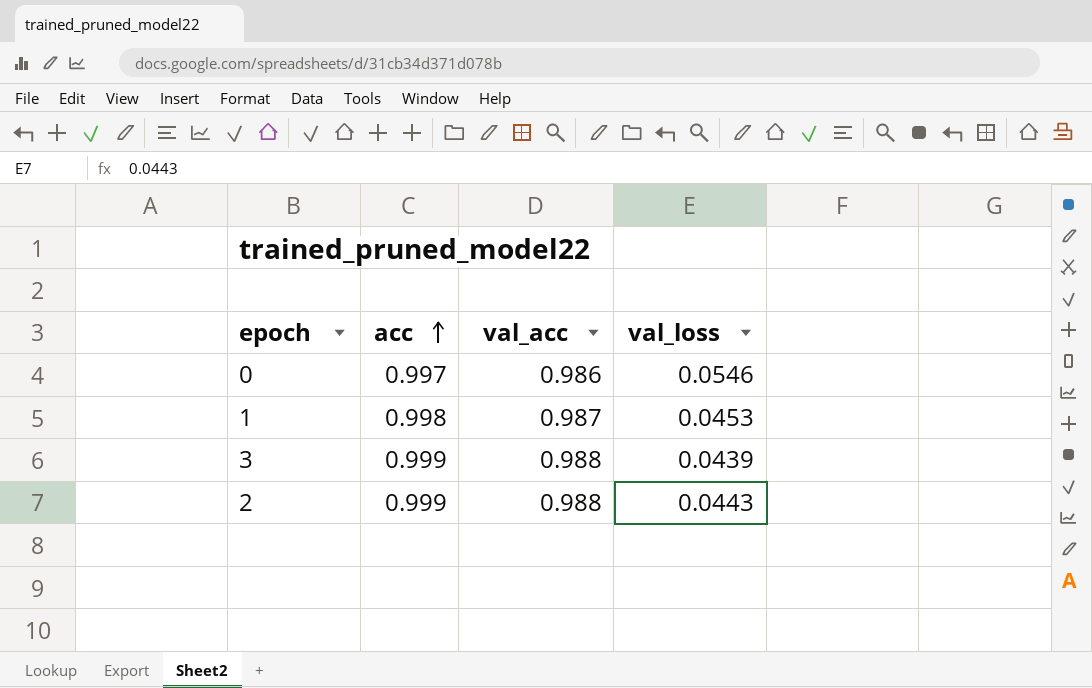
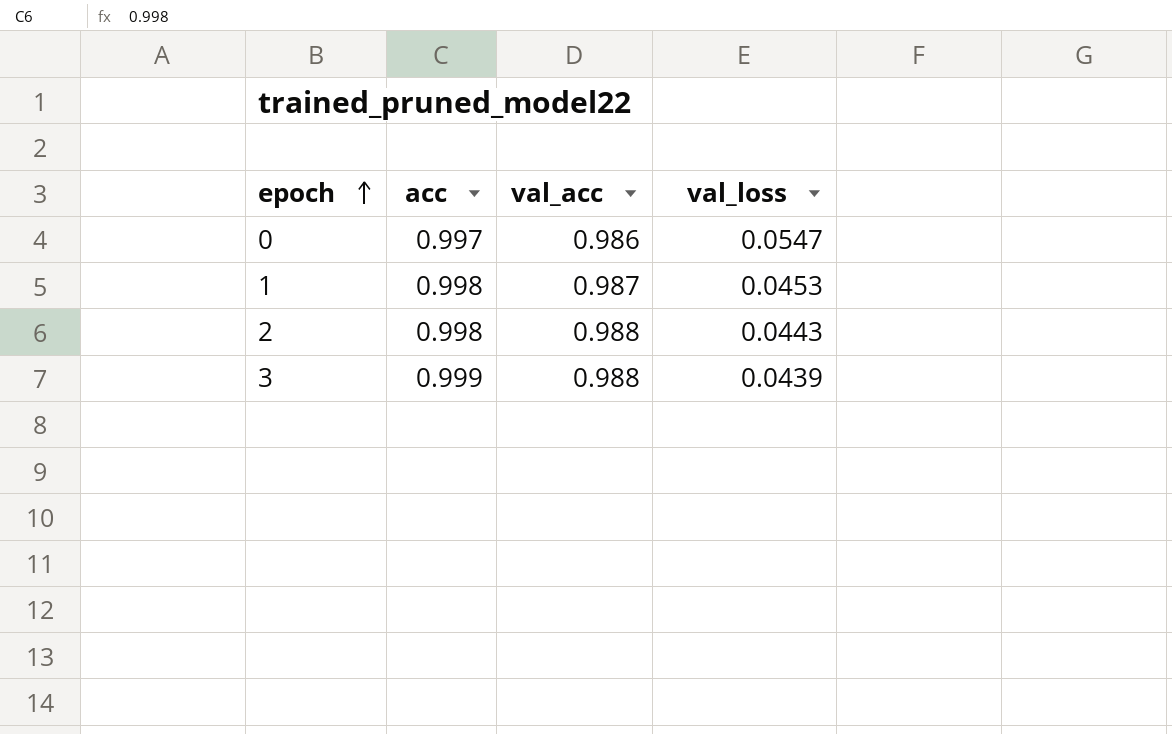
row order: acc ascending -> epoch ascending
0 | val_loss: 0.0546 -> 0.0547
2 | acc: 0.999 -> 0.998

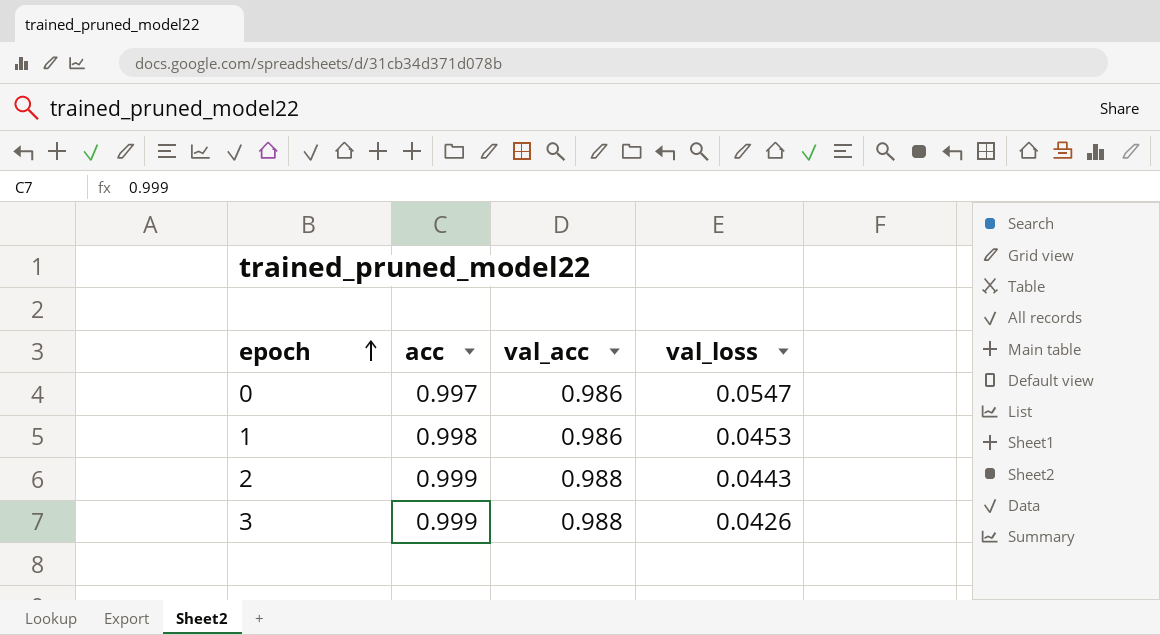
1 | val_acc: 0.987 -> 0.986
2 | acc: 0.998 -> 0.999
3 | val_loss: 0.0439 -> 0.0426

